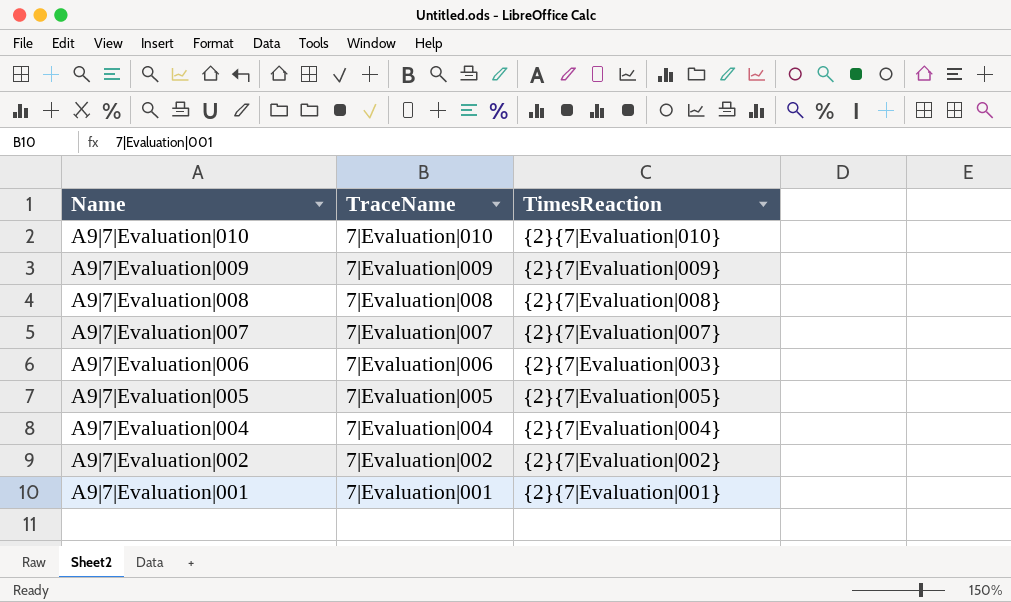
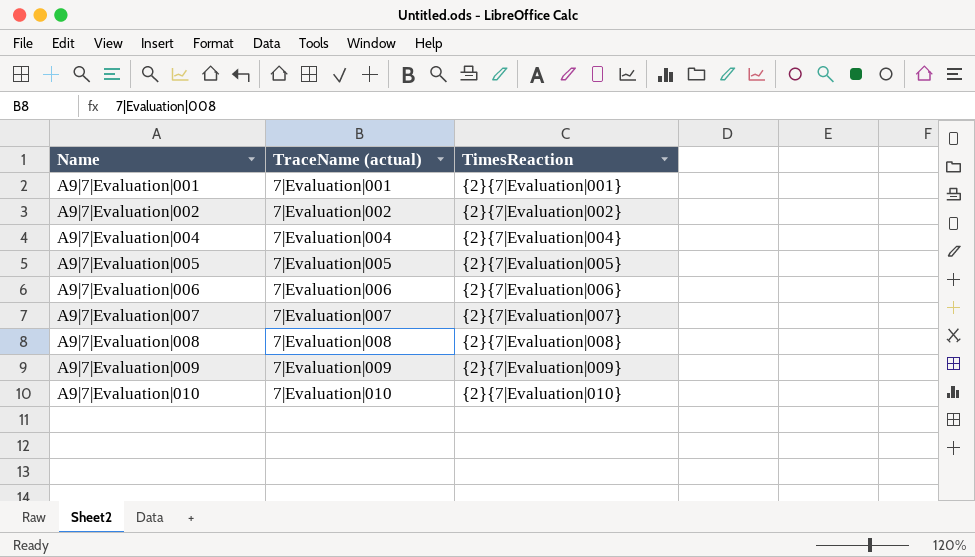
row order: Name descending -> Name ascending
column name: TraceName -> TraceName (actual)
A9|7|Evaluation|006 | TimesReaction: {2}{7|Evaluation|003} -> {2}{7|Evaluation|006}

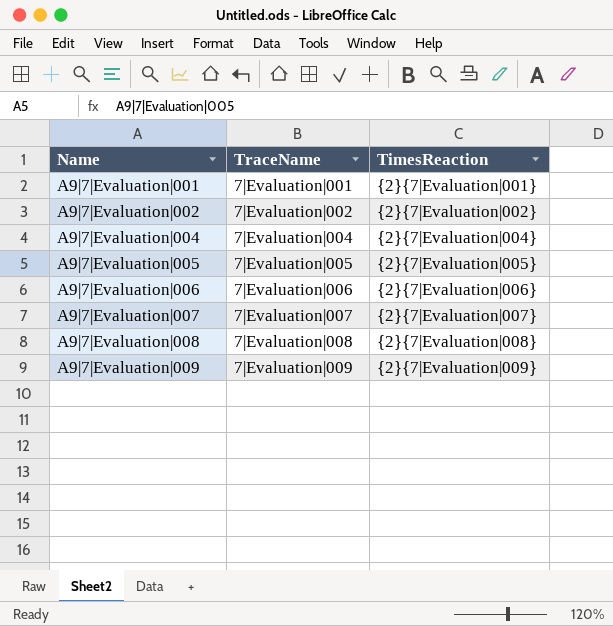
column name: TraceName (actual) -> TraceName
row A9|7|Evaluation|010: 7|Evaluation|010 | {2}{7|Evaluation|010} -> none

